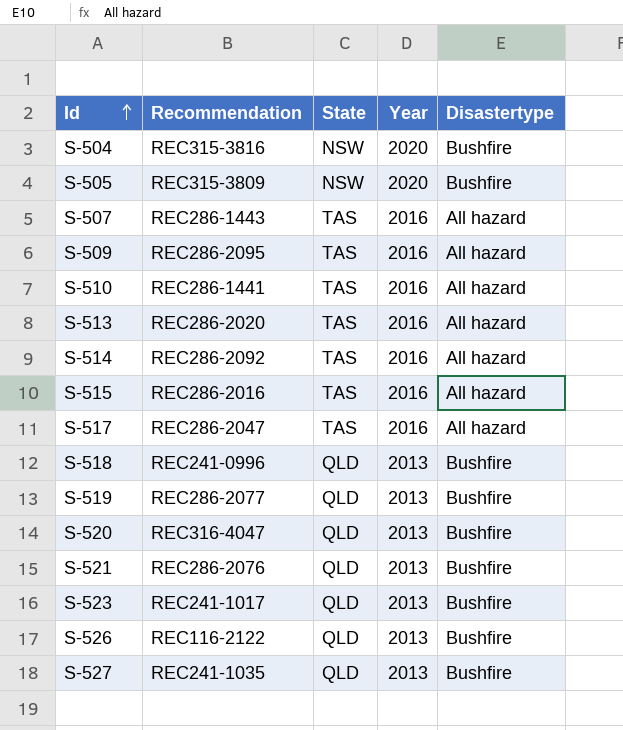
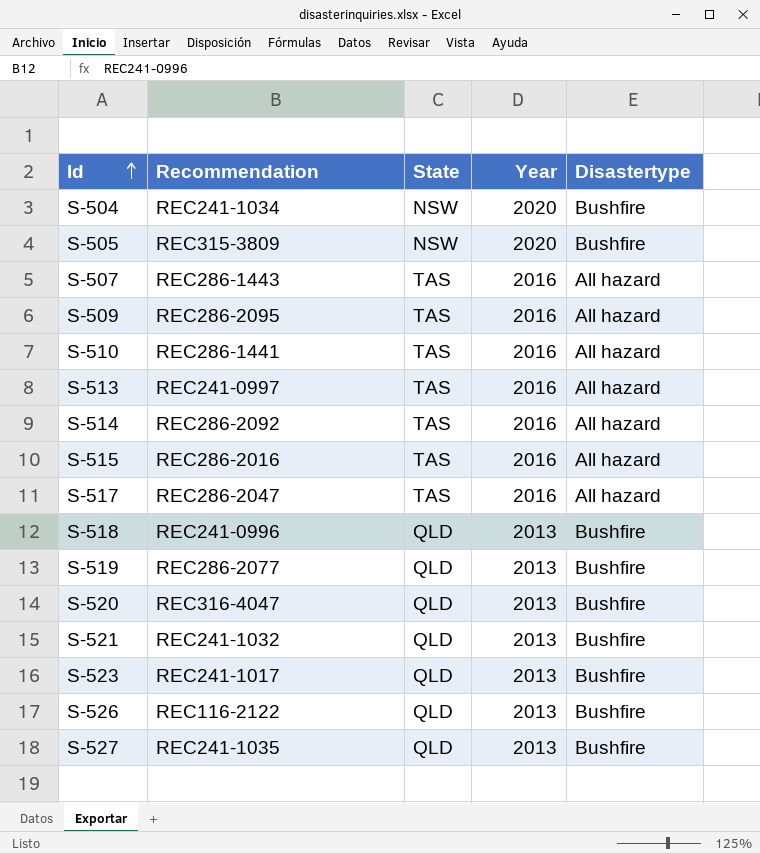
S-504 | Recommendation: REC315-3816 -> REC241-1034
S-513 | Recommendation: REC286-2020 -> REC241-0997
S-521 | Recommendation: REC286-2076 -> REC241-1032

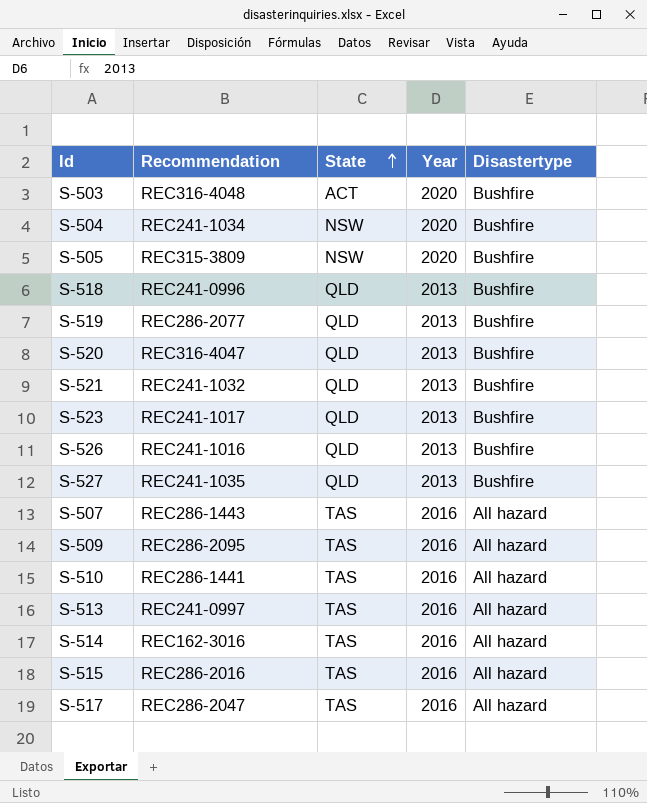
row order: Id ascending -> State ascending
row S-503: none -> REC316-4048 | ACT | 2020 | Bushfire
S-526 | Recommendation: REC116-2122 -> REC241-1016
S-514 | Recommendation: REC286-2092 -> REC162-3016

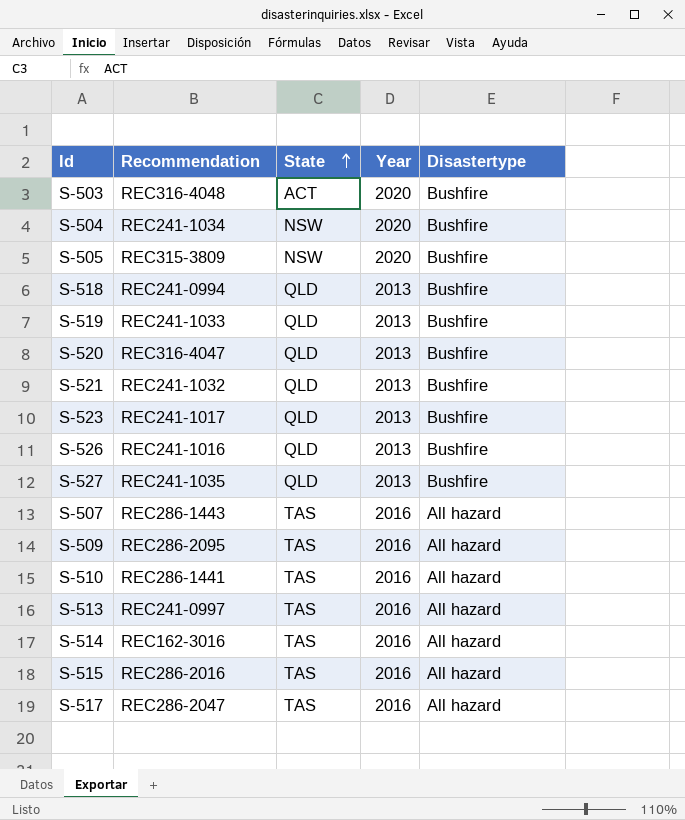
S-518 | Recommendation: REC241-0996 -> REC241-0994
S-519 | Recommendation: REC286-2077 -> REC241-1033

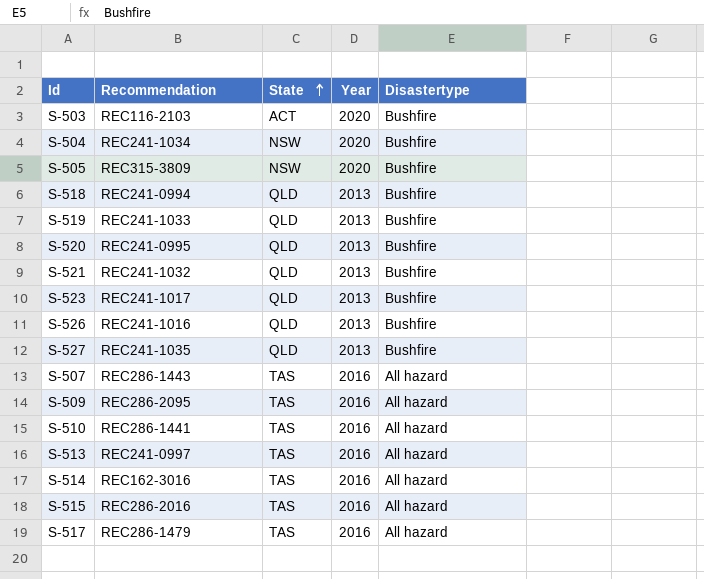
S-503 | Recommendation: REC316-4048 -> REC116-2103
S-520 | Recommendation: REC316-4047 -> REC241-0995
S-517 | Recommendation: REC286-2047 -> REC286-1479

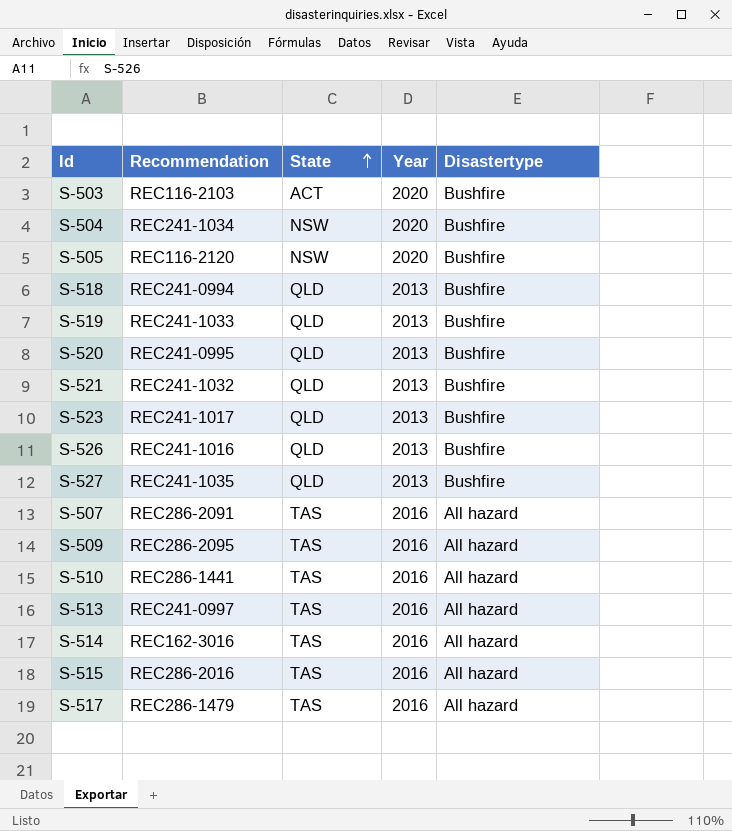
S-505 | Recommendation: REC315-3809 -> REC116-2120
S-507 | Recommendation: REC286-1443 -> REC286-2091

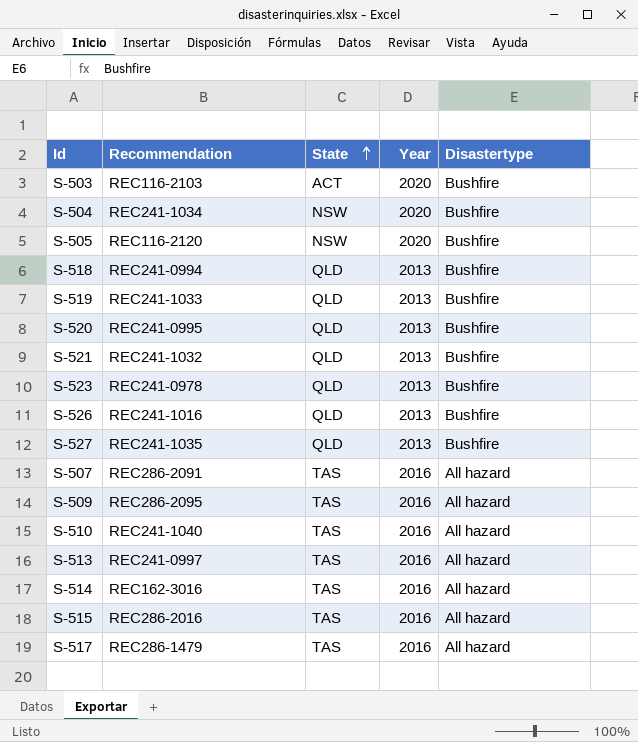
S-523 | Recommendation: REC241-1017 -> REC241-0978
S-510 | Recommendation: REC286-1441 -> REC241-1040

